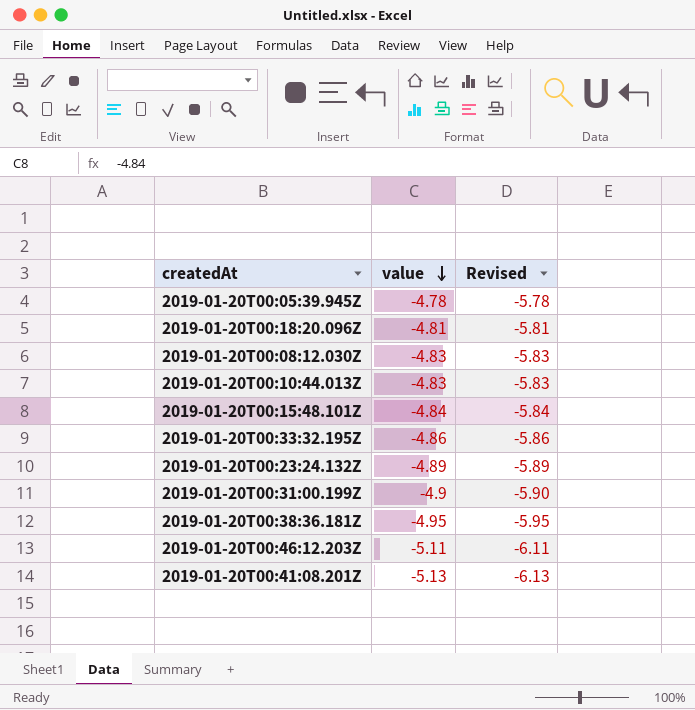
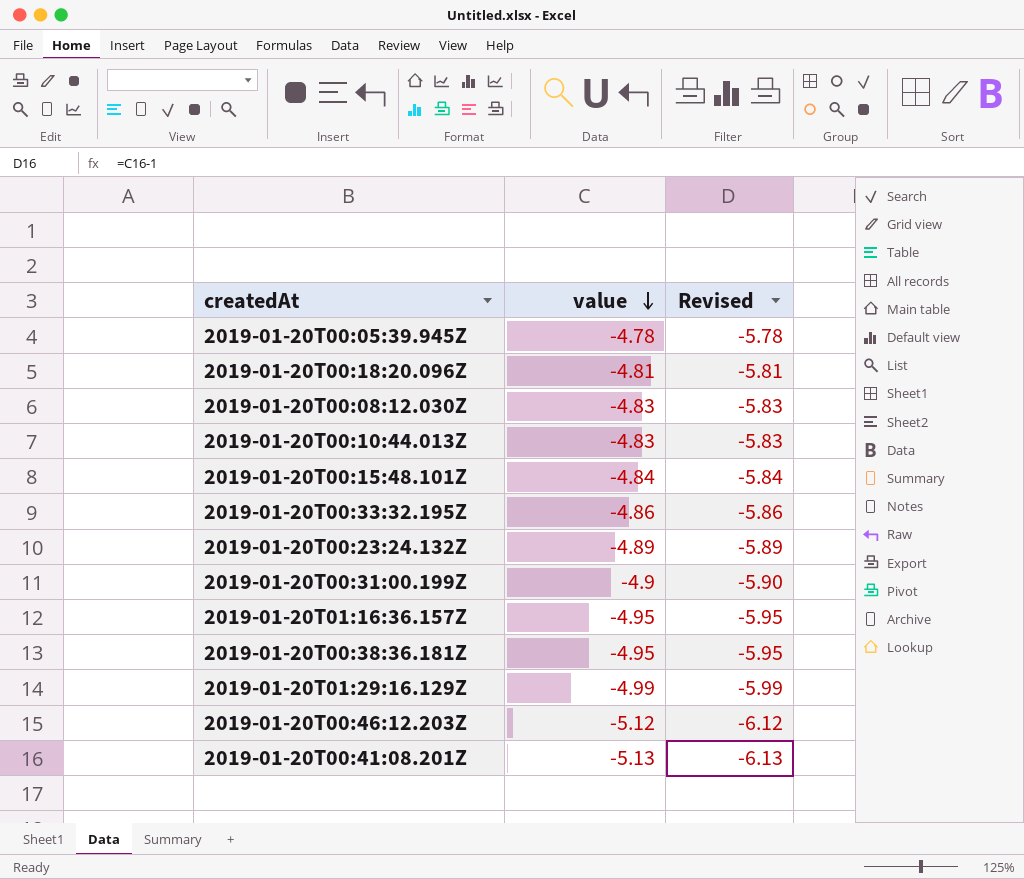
row 2019-01-20T01:16:36.157Z: none -> -4.95 | -5.95
row 2019-01-20T01:29:16.129Z: none -> -4.99 | -5.99
2019-01-20T00:46:12.203Z | value: -5.11 -> -5.12
2019-01-20T00:46:12.203Z | Revised: -6.11 -> -6.12

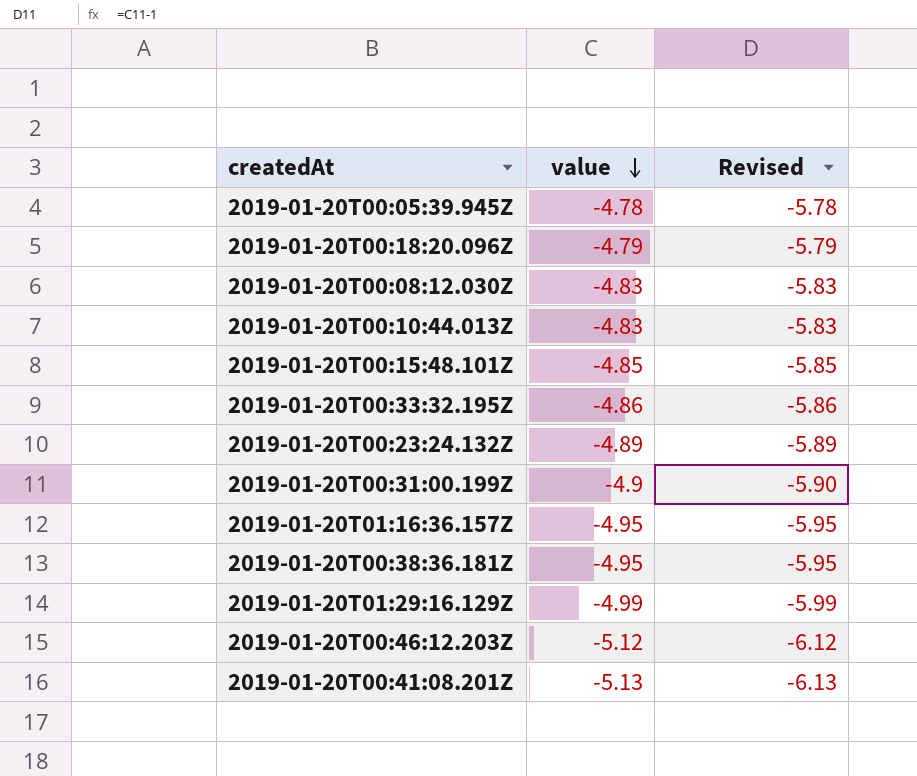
2019-01-20T00:18:20.096Z | value: -4.81 -> -4.79
2019-01-20T00:18:20.096Z | Revised: -5.81 -> -5.79
2019-01-20T00:15:48.101Z | value: -4.84 -> -4.85
2019-01-20T00:15:48.101Z | Revised: -5.84 -> -5.85

